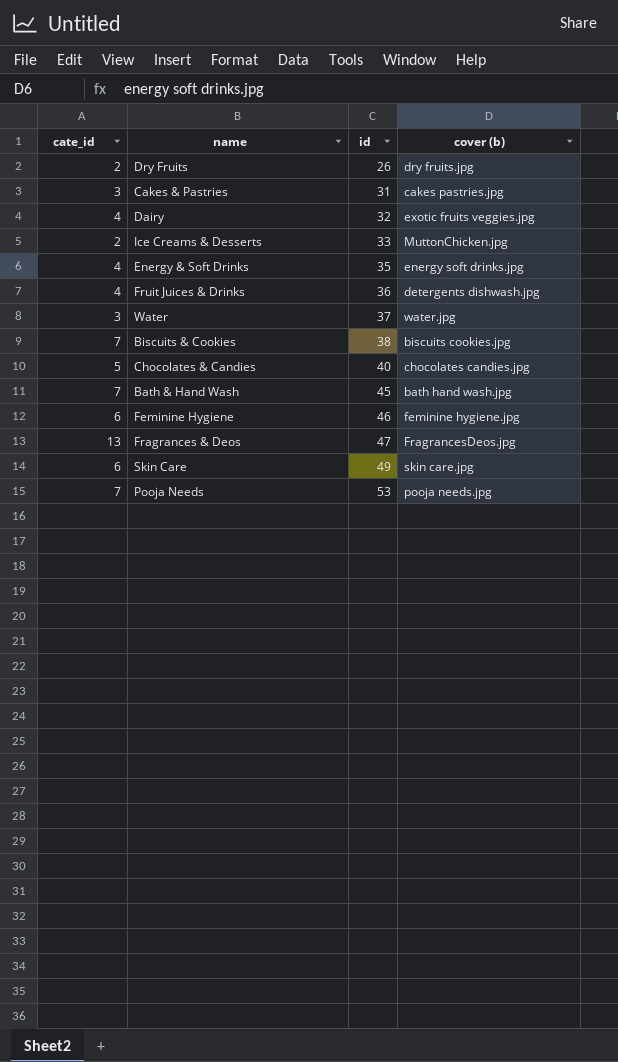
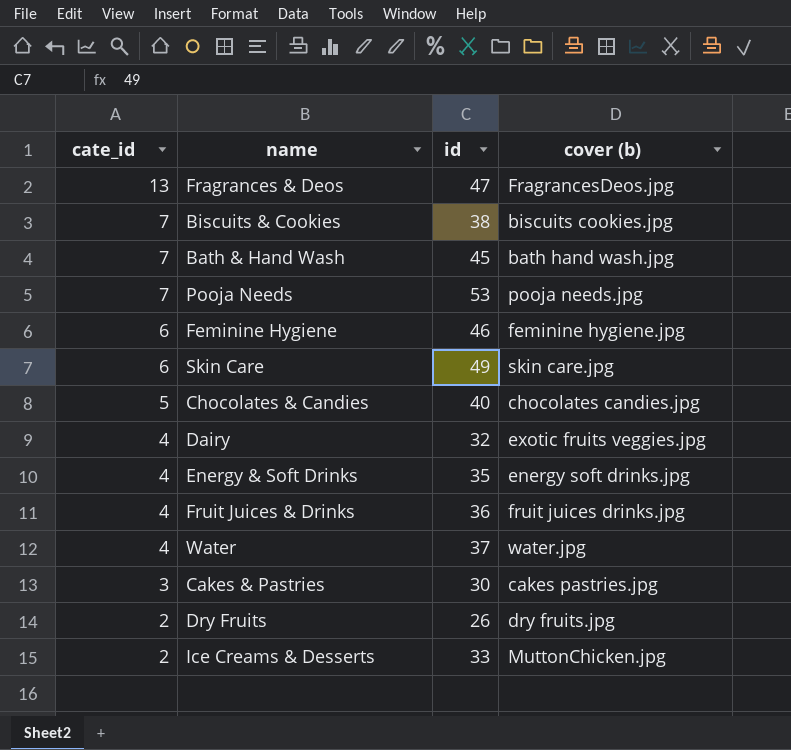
row order: id ascending -> cate_id descending
Fruit Juices & Drinks | cover (b): detergents dishwash.jpg -> fruit juices drinks.jpg
Water | cate_id: 3 -> 4
Cakes & Pastries | id: 31 -> 30

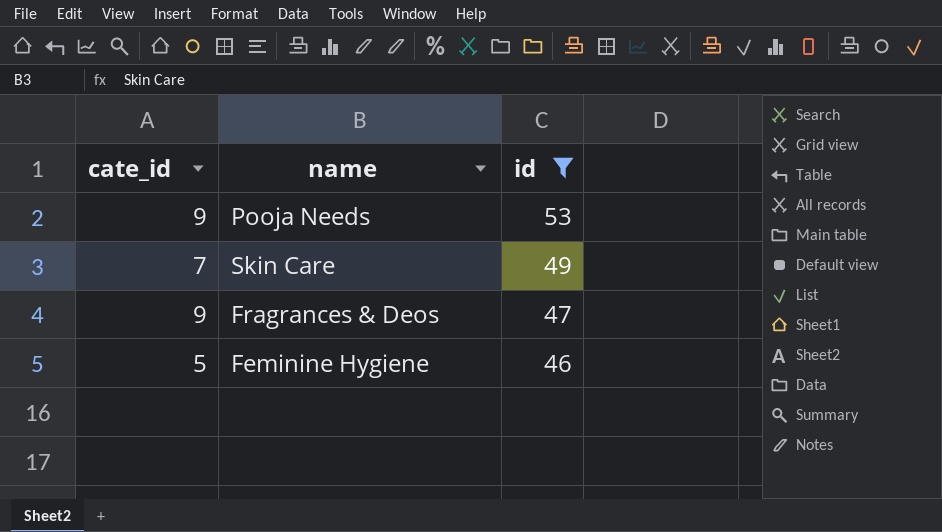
filter: none -> id >= 46
row order: cate_id descending -> id descending
column cover (b) | position: 4 -> none
Pooja Needs | cate_id: 7 -> 9
Skin Care | cate_id: 6 -> 7
Fragrances & Deos | cate_id: 13 -> 9
Feminine Hygiene | cate_id: 6 -> 5

